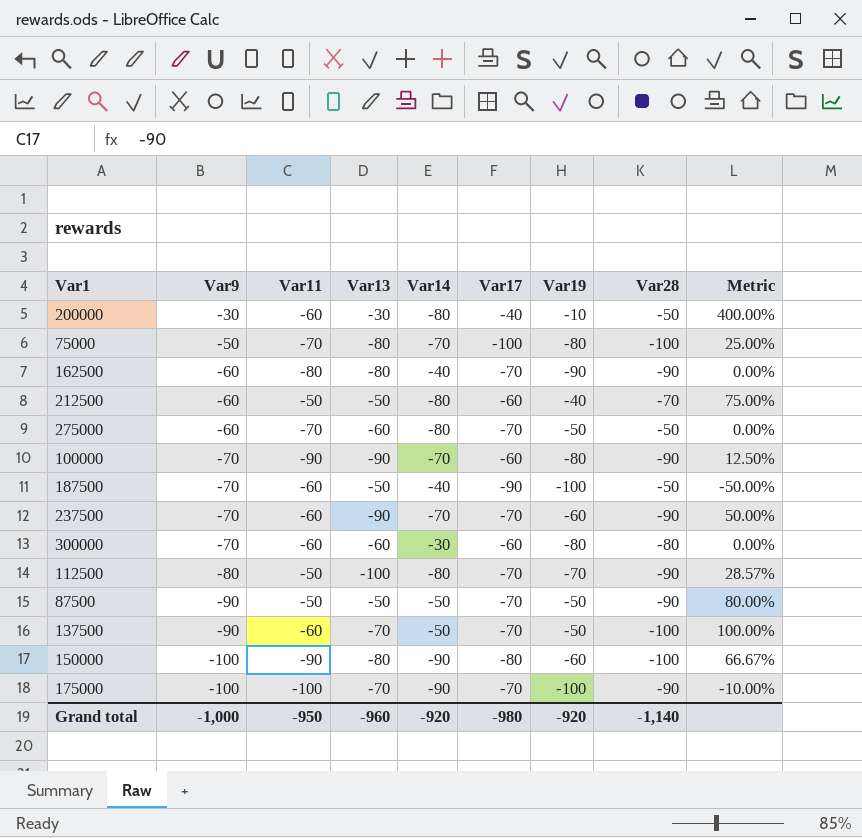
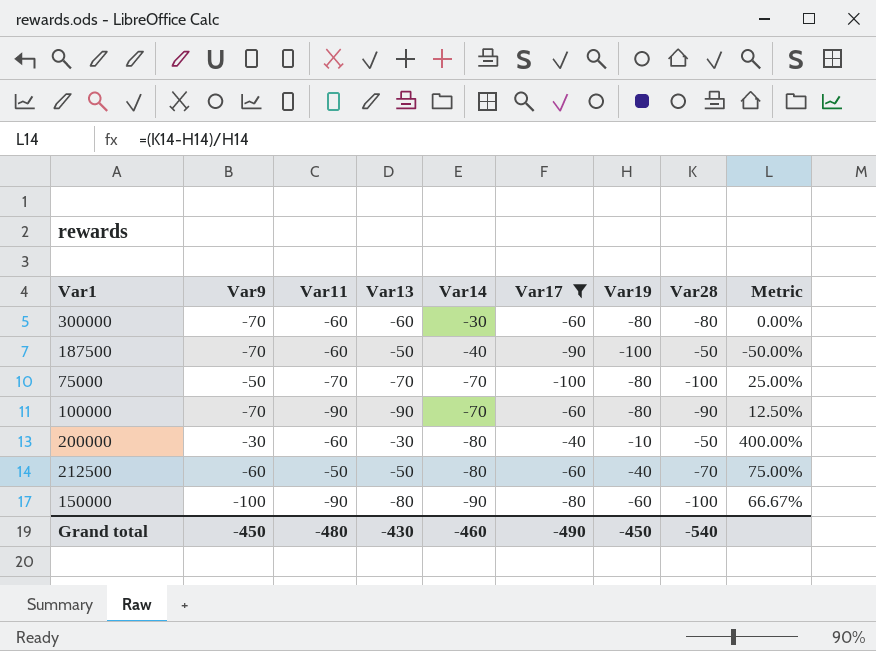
filter: none -> Var17 != -70
row order: Var9 descending -> Var14 descending
75000 | Var13: -80 -> -70
Grand total | Var9: -1,000 -> -450
Grand total | Var11: -950 -> -480
Grand total | Var13: -960 -> -430
Grand total | Var14: -920 -> -460
Grand total | Var17: -980 -> -490
Grand total | Var19: -920 -> -450
Grand total | Var28: -1,140 -> -540

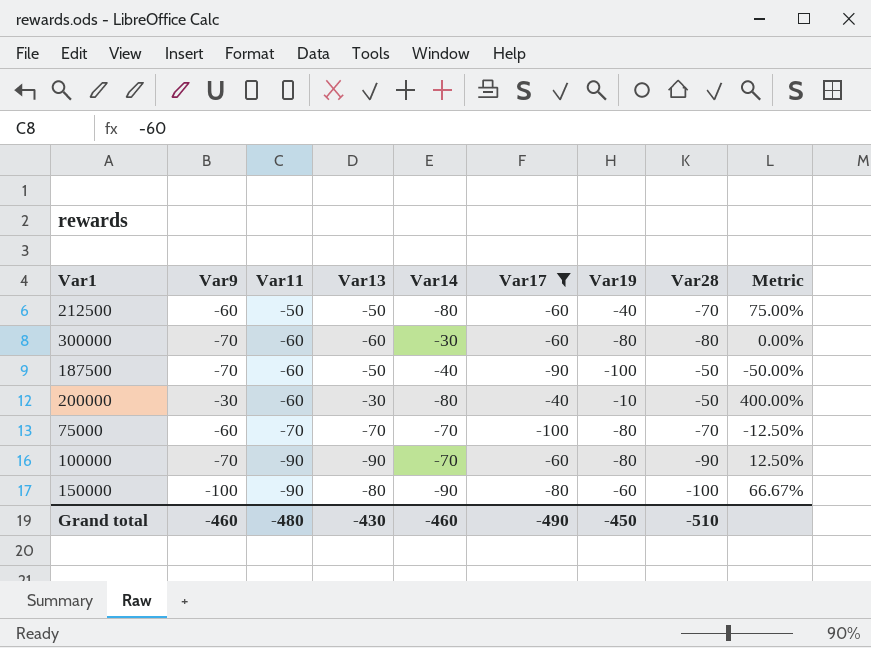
row order: Var14 descending -> Var11 descending
75000 | Var9: -50 -> -60
75000 | Var28: -100 -> -70
75000 | Metric: 25.00% -> -12.50%
Grand total | Var9: -450 -> -460
Grand total | Var28: -540 -> -510

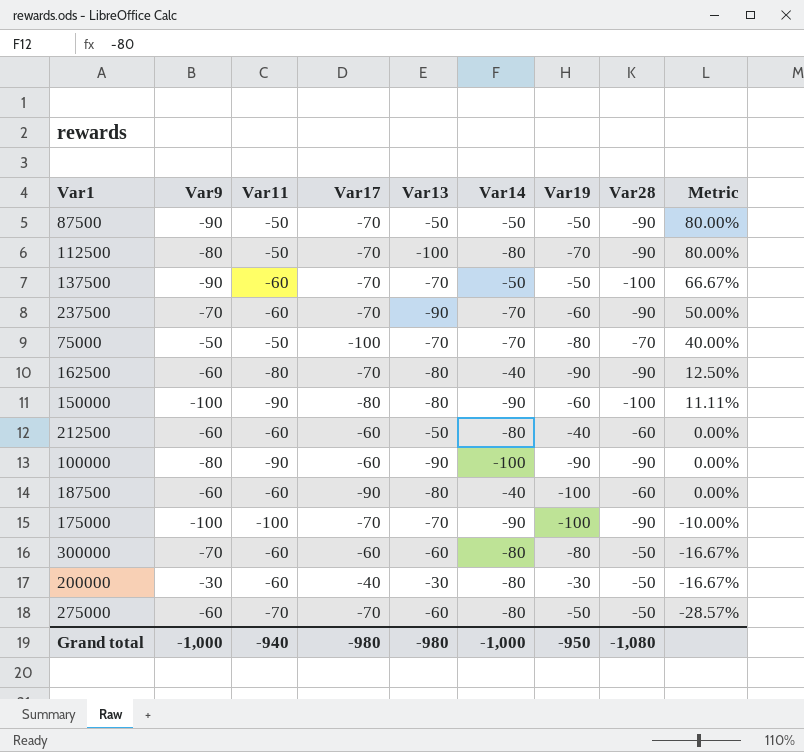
filter: Var17 != -70 -> none
row order: Var11 descending -> Metric descending
column Var17 | position: 6 -> 4
column Metric | formula: ([Var28] - [Var19]) / [Var19] -> ([Var28] - [Var11]) / [Var11]
75000 | Var9: -60 -> -50
75000 | Var11: -70 -> -50
212500 | Var11: -50 -> -60
212500 | Var28: -70 -> -60
100000 | Var9: -70 -> -80
100000 | Var14: -70 -> -100
100000 | Var19: -80 -> -90
187500 | Var9: -70 -> -60
187500 | Var13: -50 -> -80
187500 | Var28: -50 -> -60
300000 | Var14: -30 -> -80
300000 | Var28: -80 -> -50
200000 | Var19: -10 -> -30
Grand total | Var9: -460 -> -1,000
Grand total | Var11: -480 -> -940
Grand total | Var17: -490 -> -980
Grand total | Var13: -430 -> -980
Grand total | Var14: -460 -> -1,000
Grand total | Var19: -450 -> -950
Grand total | Var28: -510 -> -1,080

